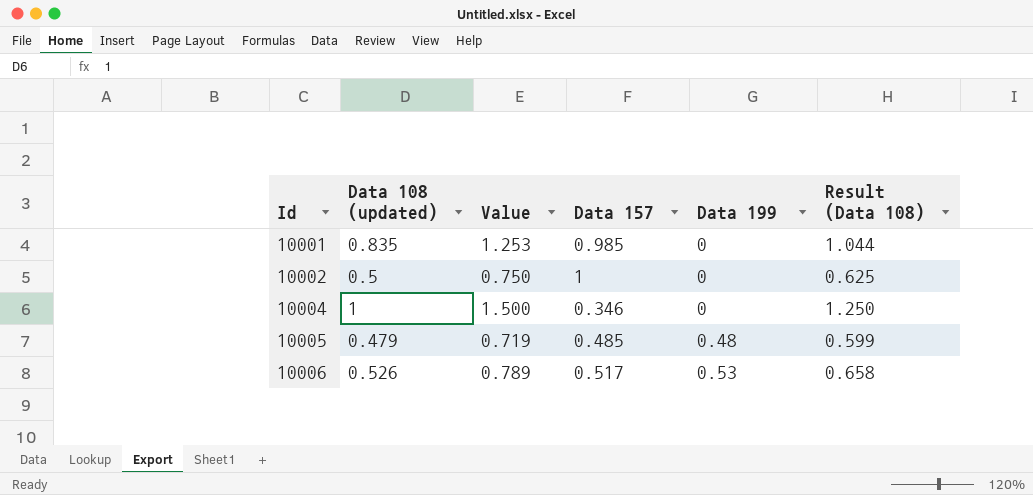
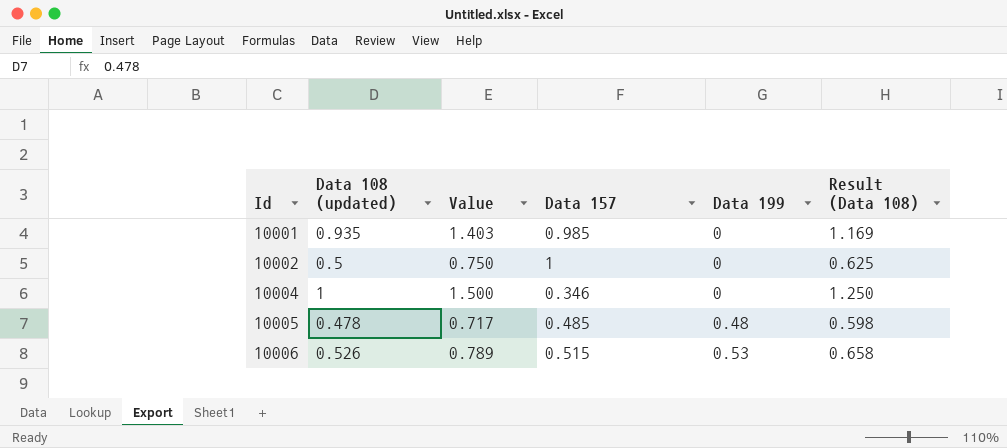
10001 | Data 108 (updated): 0.835 -> 0.935
10001 | Value: 1.253 -> 1.403
10001 | Result (Data 108): 1.044 -> 1.169
10005 | Data 108 (updated): 0.479 -> 0.478
10005 | Value: 0.719 -> 0.717
10005 | Result (Data 108): 0.599 -> 0.598
10006 | Data 157: 0.517 -> 0.515

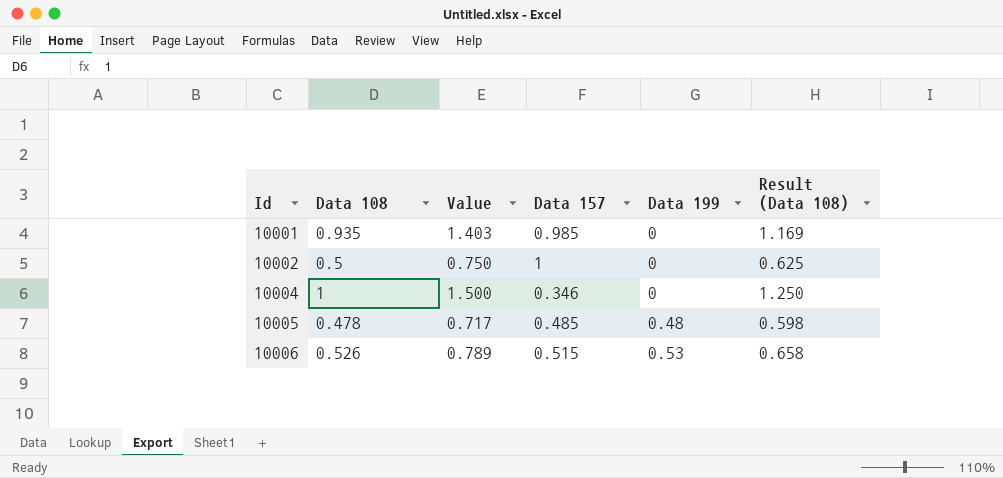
column name: Data 108 (updated) -> Data 108

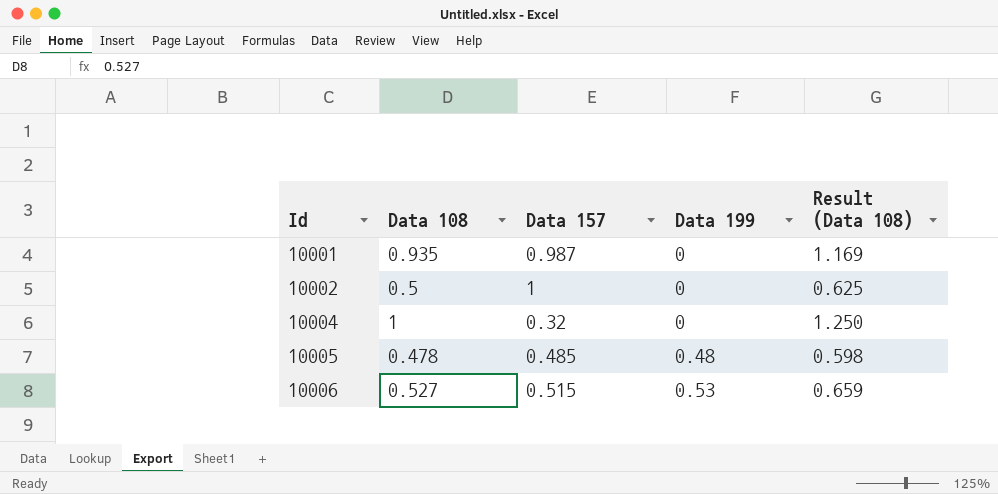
column Value | formula: [Data 108] * 1.5 -> none
10001 | Data 157: 0.985 -> 0.987
10004 | Data 157: 0.346 -> 0.32
10006 | Data 108: 0.526 -> 0.527
10006 | Result (Data 108): 0.658 -> 0.659

